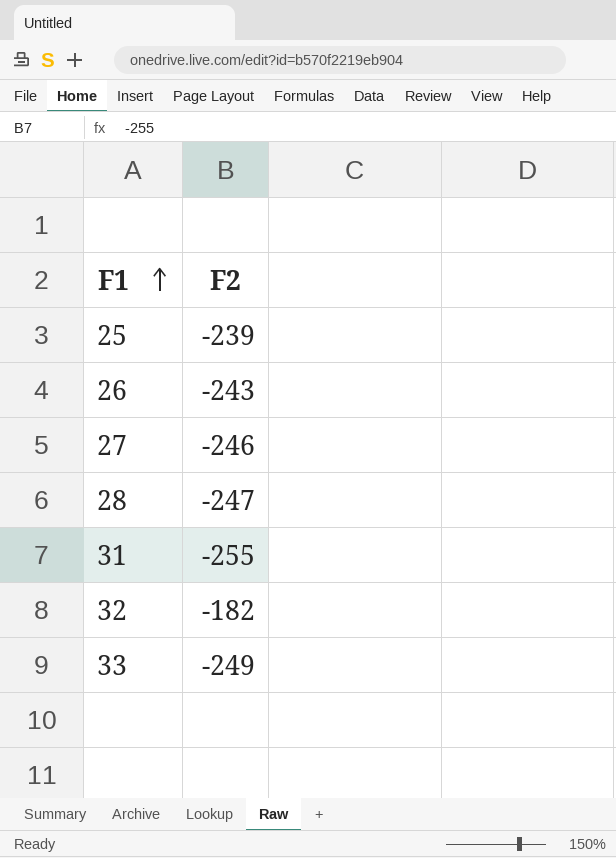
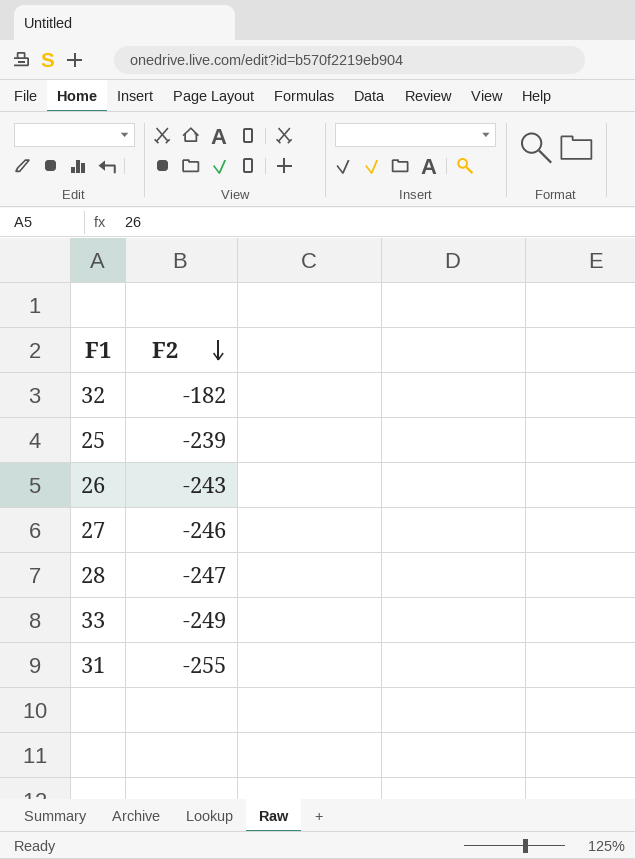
row order: F1 ascending -> F2 descending

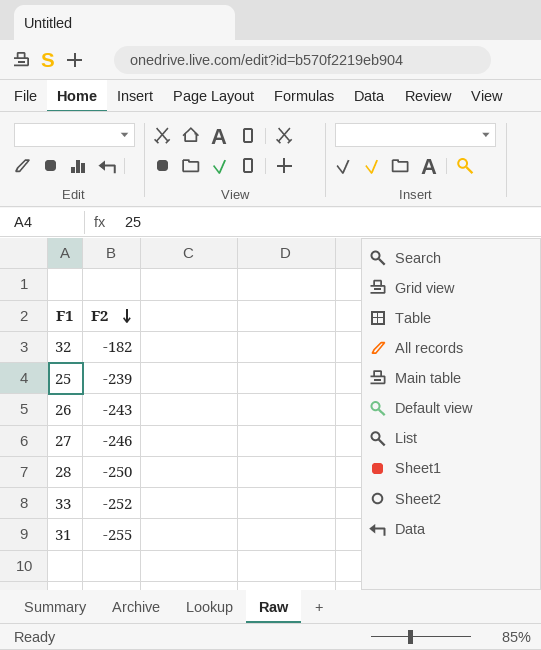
28 | F2: -247 -> -250
33 | F2: -249 -> -252

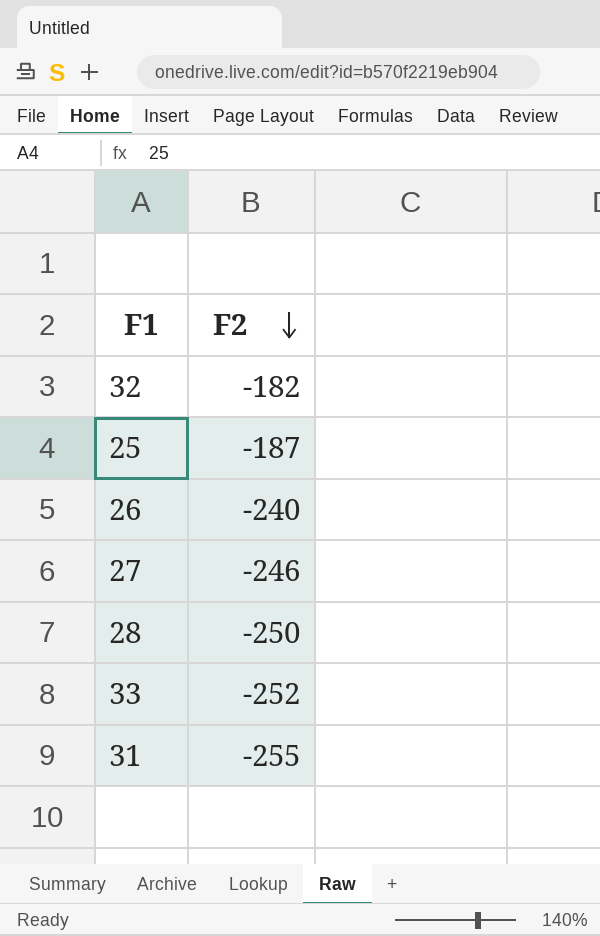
25 | F2: -239 -> -187
26 | F2: -243 -> -240

